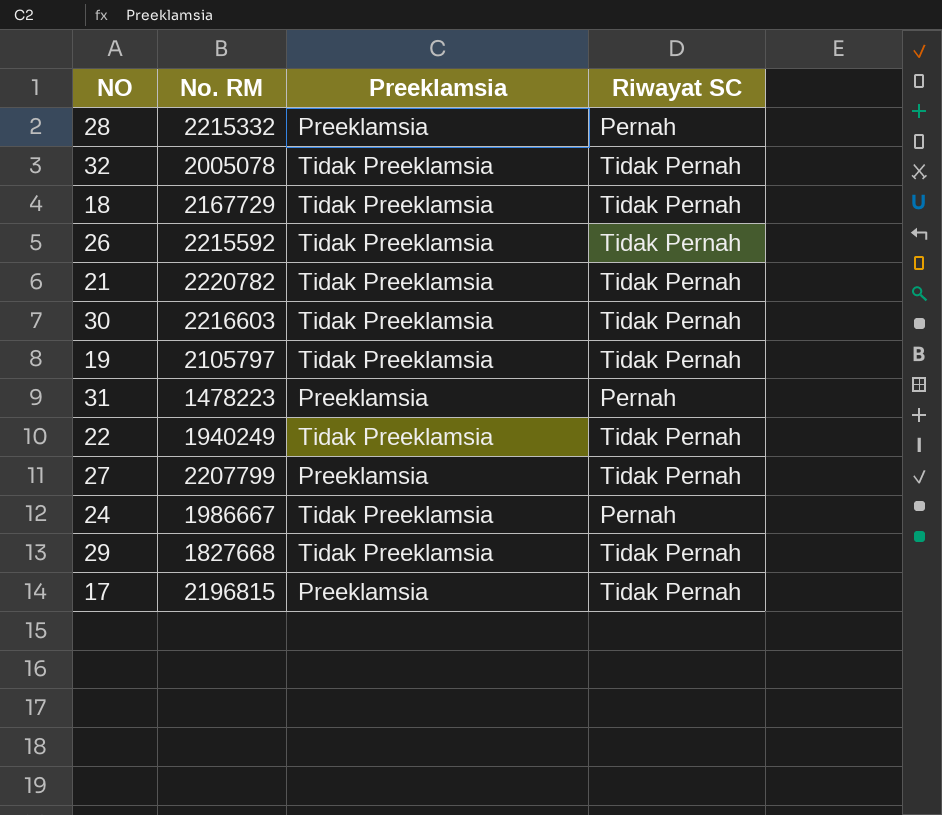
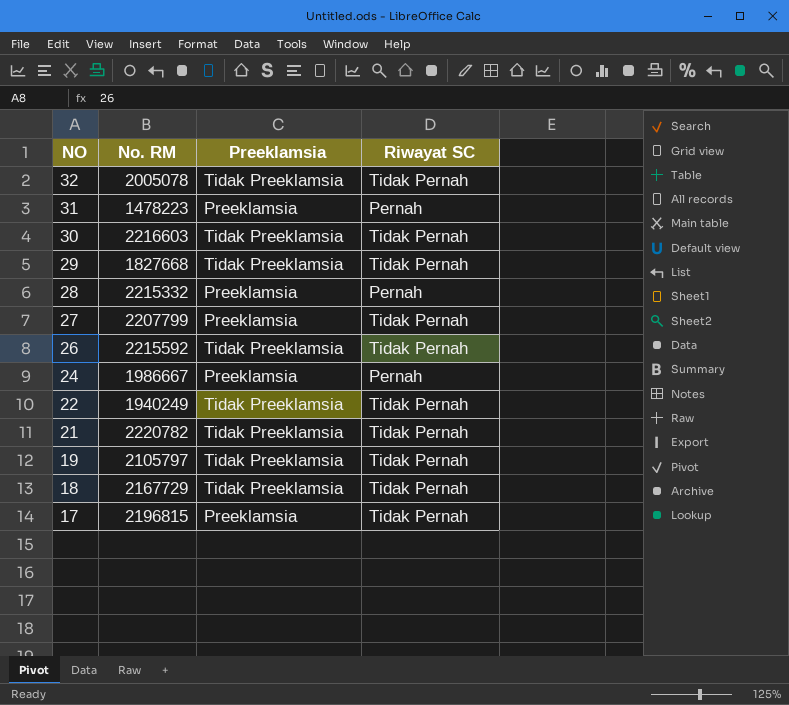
row order: none -> NO descending
24 | Preeklamsia: Tidak Preeklamsia -> Preeklamsia

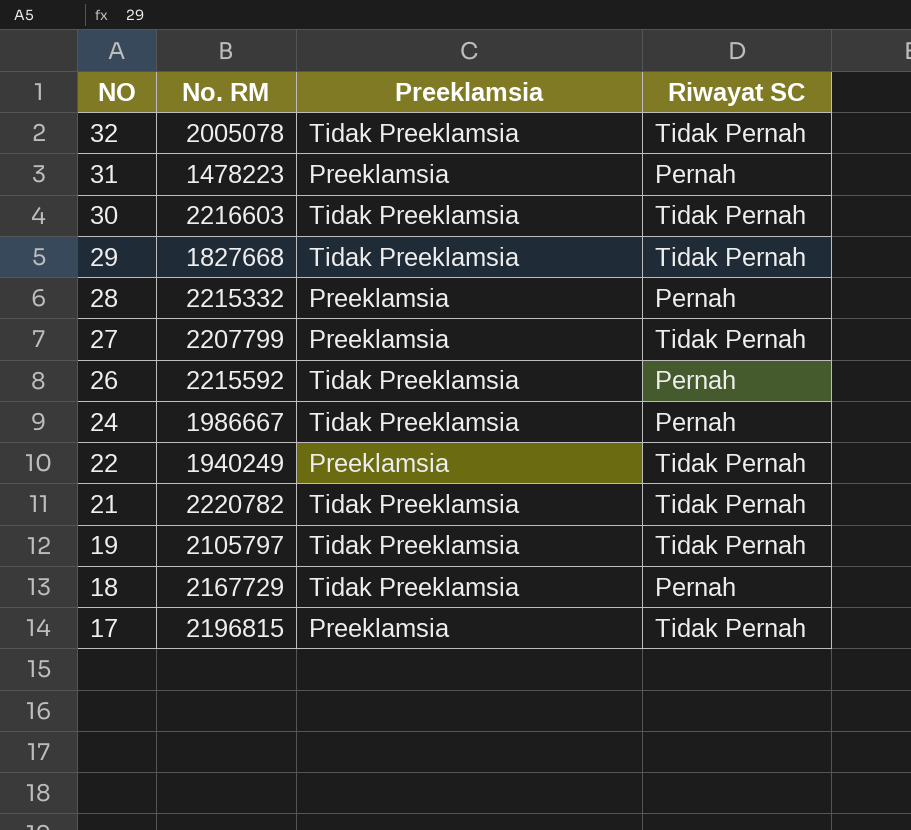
26 | Riwayat SC: Tidak Pernah -> Pernah
24 | Preeklamsia: Preeklamsia -> Tidak Preeklamsia
22 | Preeklamsia: Tidak Preeklamsia -> Preeklamsia
18 | Riwayat SC: Tidak Pernah -> Pernah

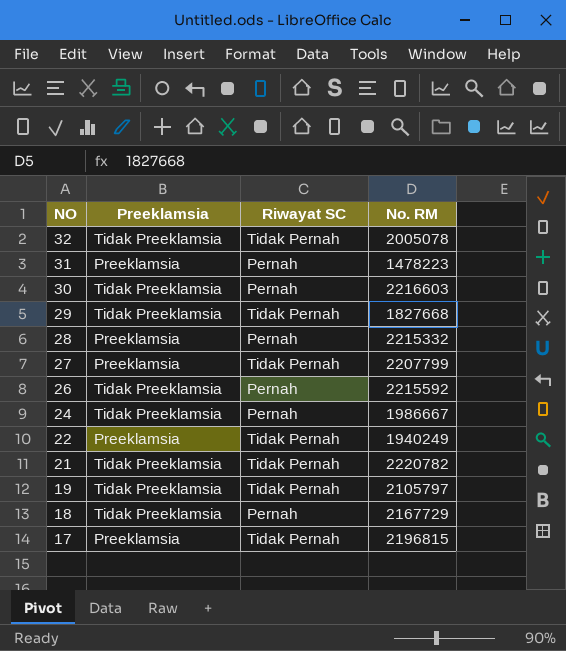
column No. RM | position: 2 -> 4
30 | Riwayat SC: Tidak Pernah -> Pernah

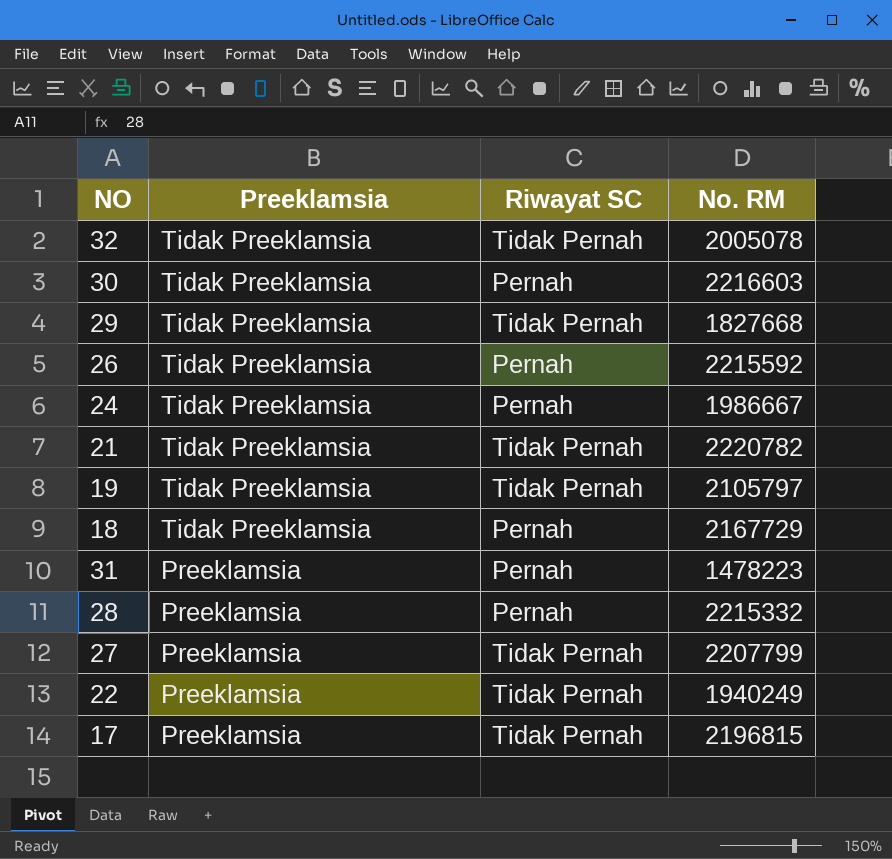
row order: NO descending -> Preeklamsia descending

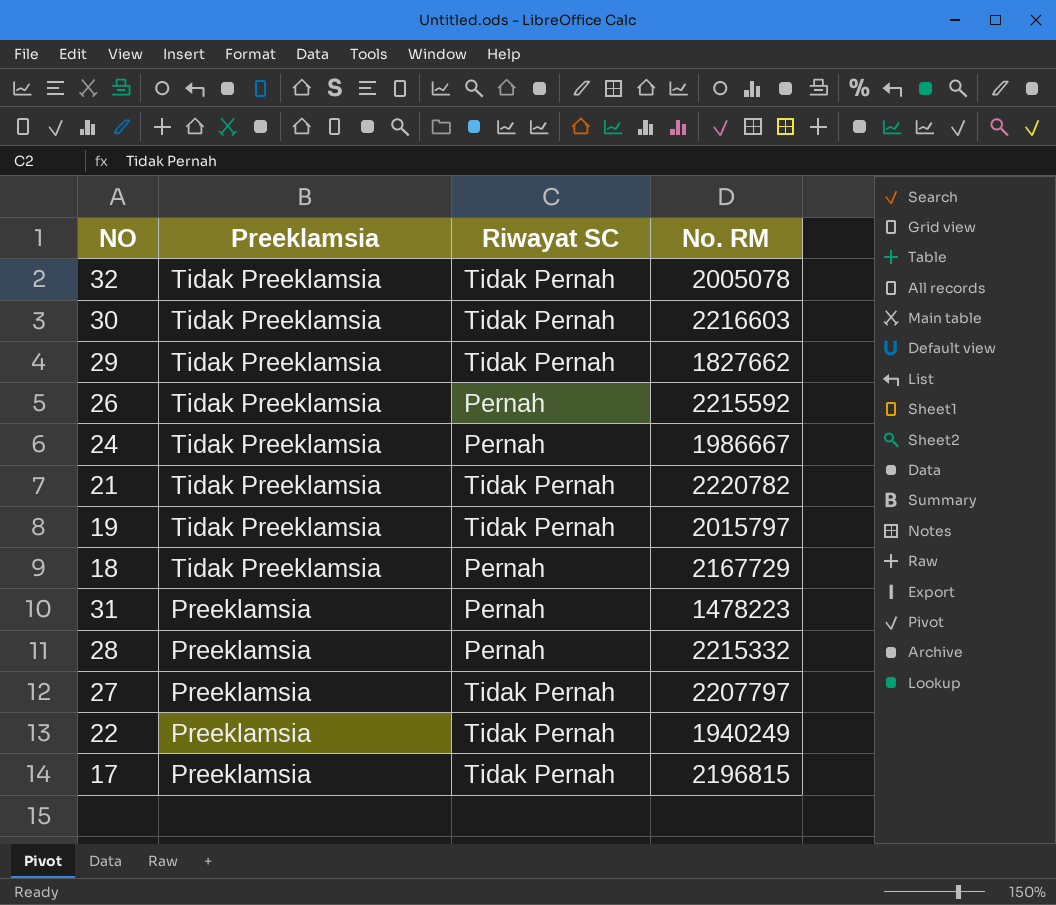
30 | Riwayat SC: Pernah -> Tidak Pernah
29 | No. RM: 1827668 -> 1827662
19 | No. RM: 2105797 -> 2015797
27 | No. RM: 2207799 -> 2207797

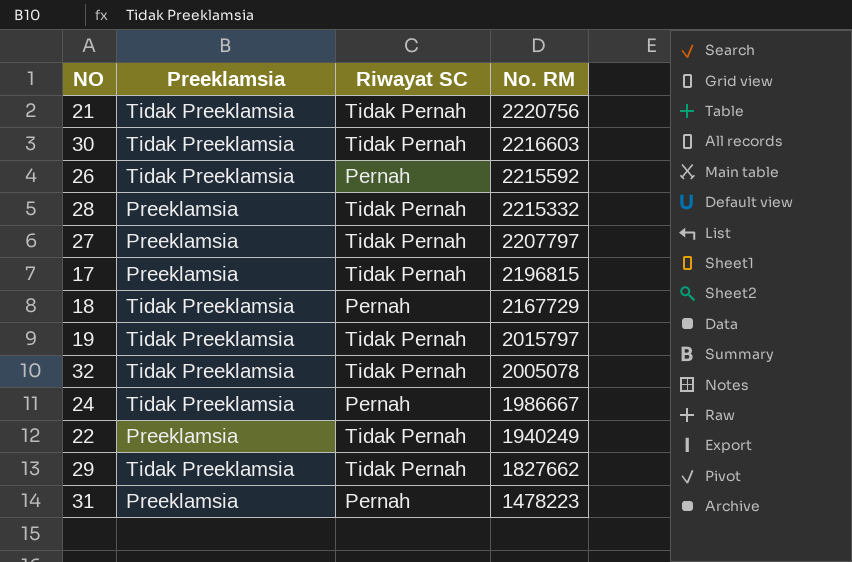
row order: Preeklamsia descending -> No. RM descending
21 | No. RM: 2220782 -> 2220756
28 | Riwayat SC: Pernah -> Tidak Pernah

